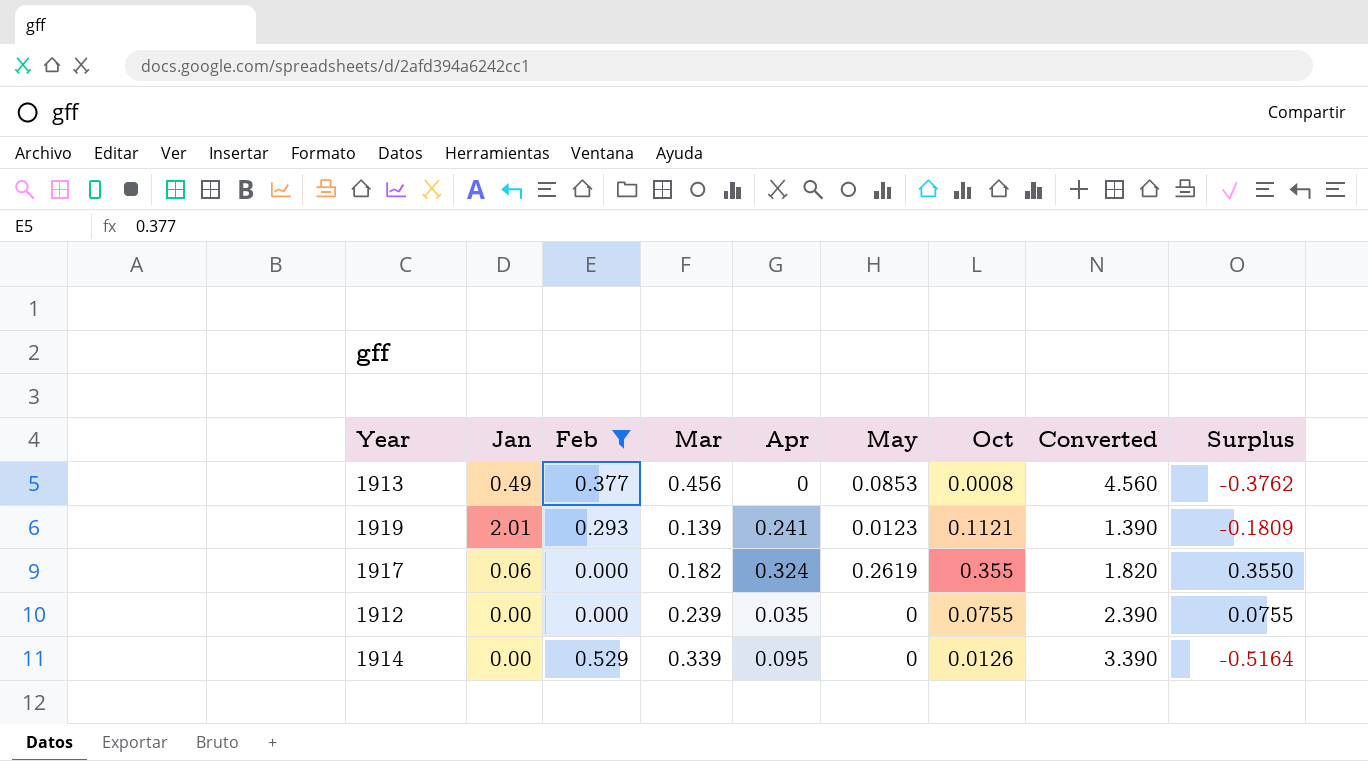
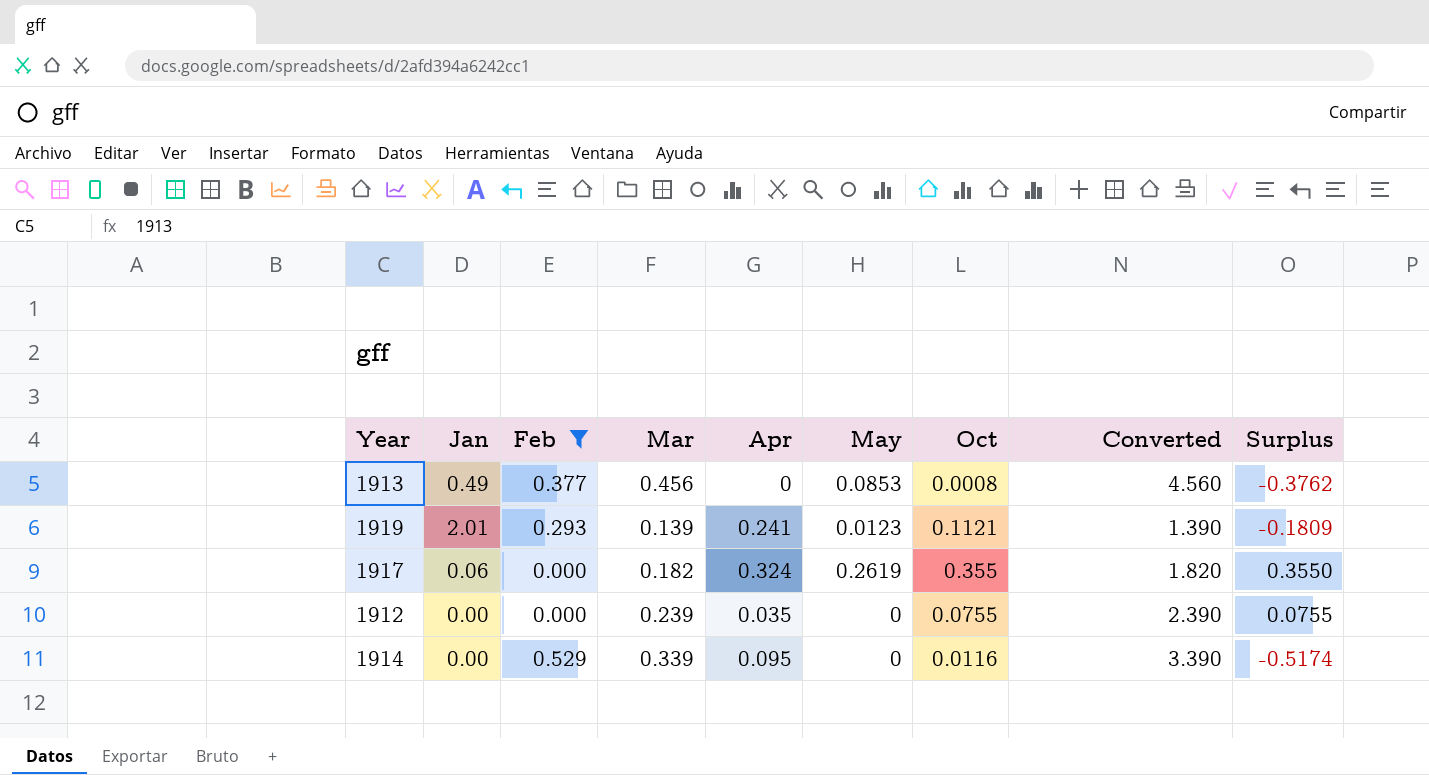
1914 | Oct: 0.0126 -> 0.0116
1914 | Surplus: -0.5164 -> -0.5174

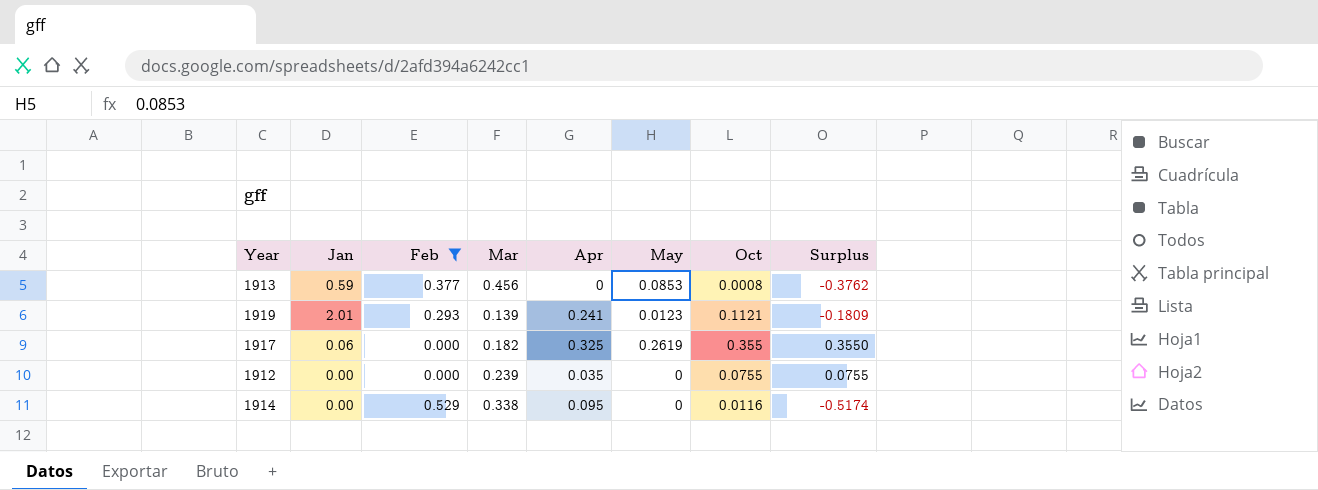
column Converted | formula: [Mar] * 10 -> none
1913 | Jan: 0.49 -> 0.59
1917 | Apr: 0.324 -> 0.325
1914 | Mar: 0.339 -> 0.338

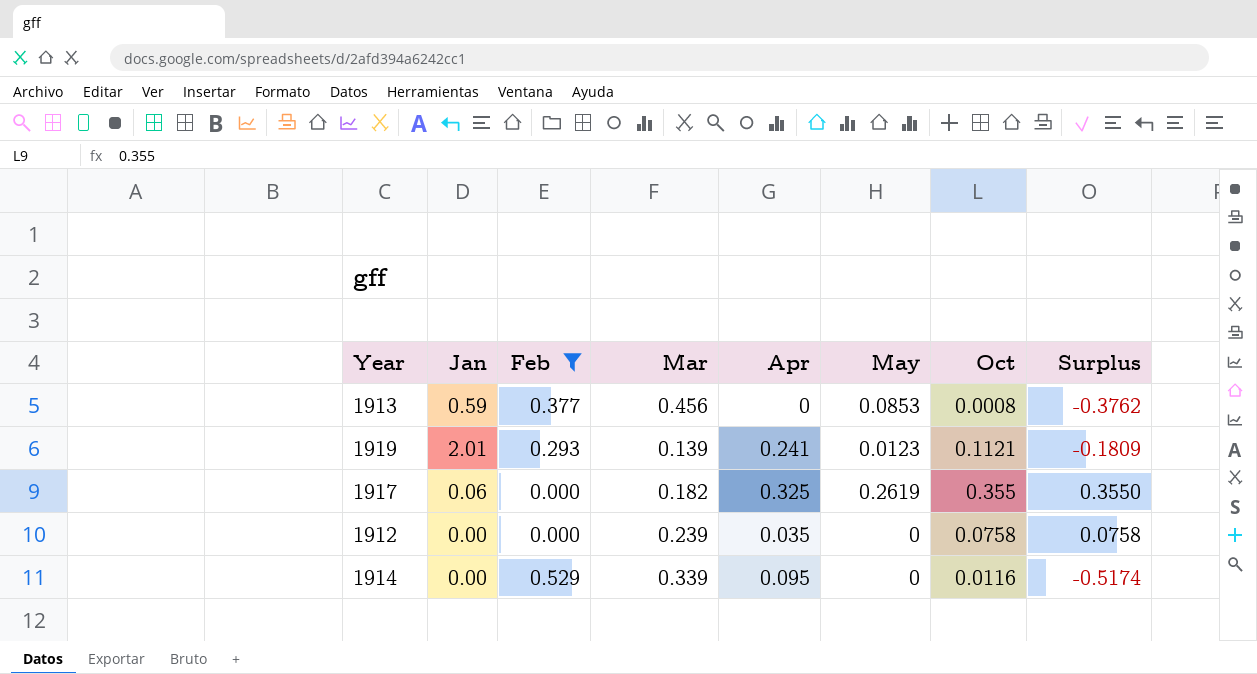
1912 | Oct: 0.0755 -> 0.0758
1912 | Surplus: 0.0755 -> 0.0758
1914 | Mar: 0.338 -> 0.339

